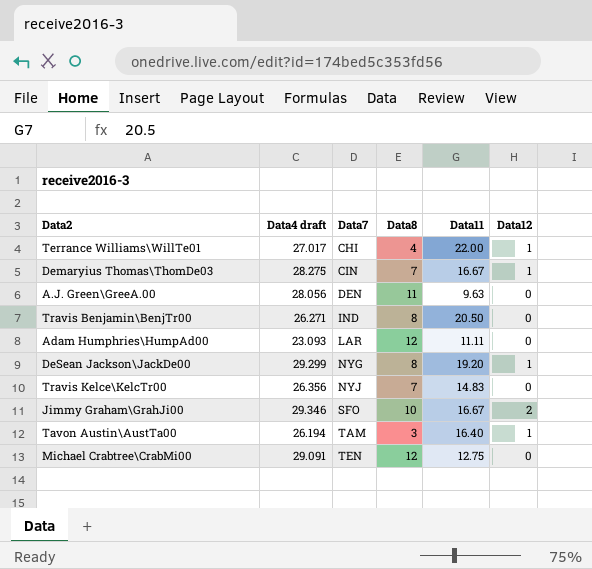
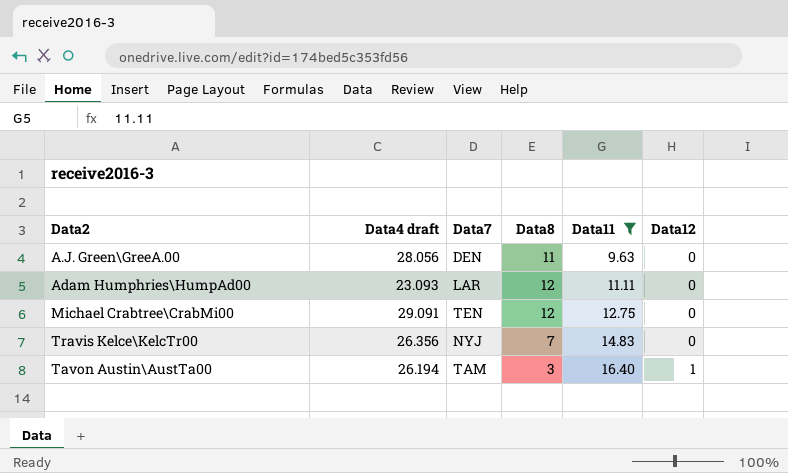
filter: none -> Data11 <= 16.40
row order: Data7 ascending -> Data11 ascending

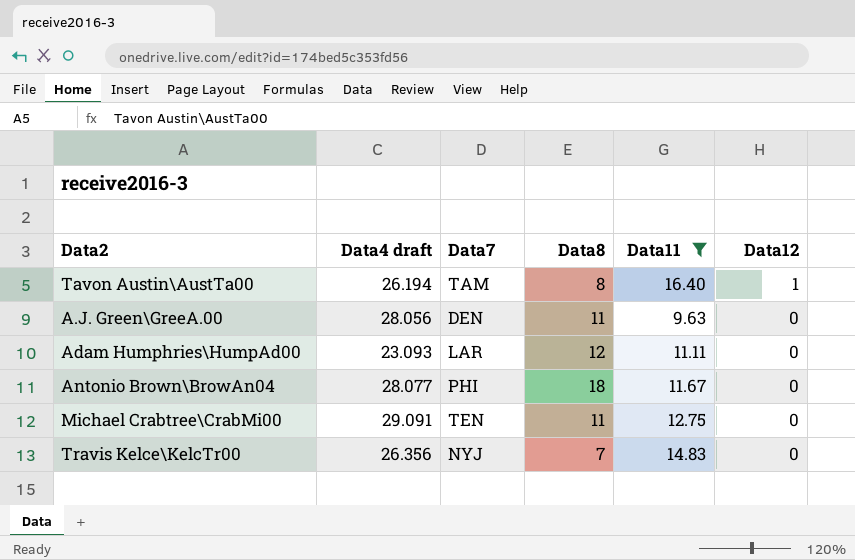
row order: Data11 ascending -> Data12 descending
Tavon Austin\AustTa00 | Data8: 3 -> 8
row Antonio Brown\BrowAn04: none -> 28.077 | PHI | 18 | 11.67 | 0
Michael Crabtree\CrabMi00 | Data8: 12 -> 11

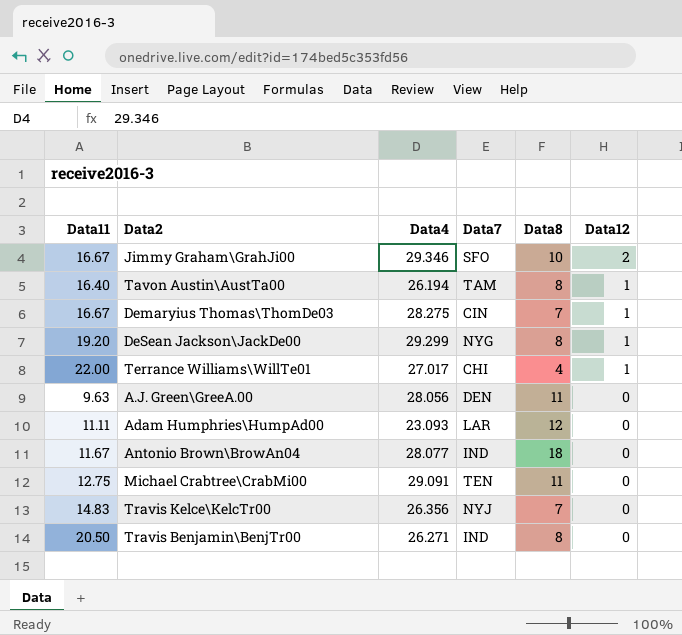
filter: Data11 <= 16.40 -> none
column Data11 | position: 5 -> 1
column name: Data4 draft -> Data4
Antonio Brown\BrowAn04 | Data7: PHI -> IND

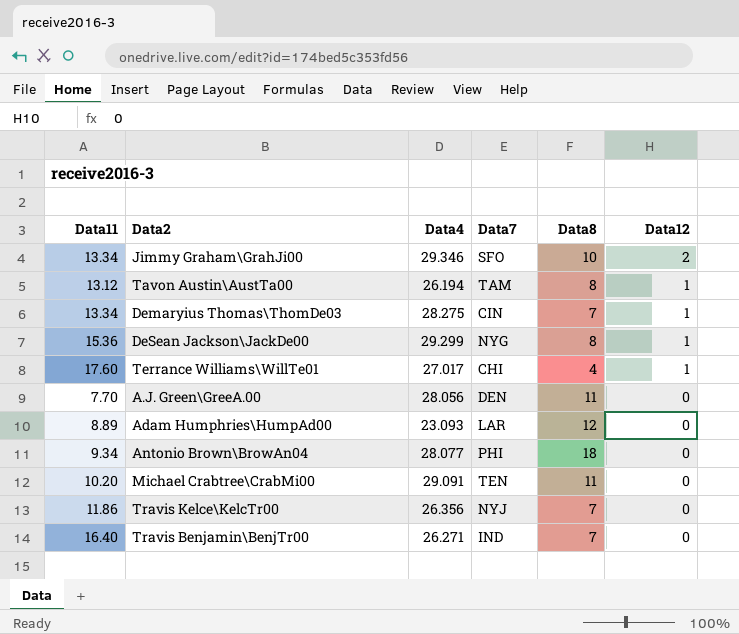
Jimmy Graham\GrahJi00 | Data11: 16.67 -> 13.34
Tavon Austin\AustTa00 | Data11: 16.40 -> 13.12
Demaryius Thomas\ThomDe03 | Data11: 16.67 -> 13.34
DeSean Jackson\JackDe00 | Data11: 19.20 -> 15.36
Terrance Williams\WillTe01 | Data11: 22.00 -> 17.60
A.J. Green\GreeA.00 | Data11: 9.63 -> 7.70
Adam Humphries\HumpAd00 | Data11: 11.11 -> 8.89
Antonio Brown\BrowAn04 | Data11: 11.67 -> 9.34
Antonio Brown\BrowAn04 | Data7: IND -> PHI
Michael Crabtree\CrabMi00 | Data11: 12.75 -> 10.20
Travis Kelce\KelcTr00 | Data11: 14.83 -> 11.86
Travis Benjamin\BenjTr00 | Data11: 20.50 -> 16.40
Travis Benjamin\BenjTr00 | Data8: 8 -> 7

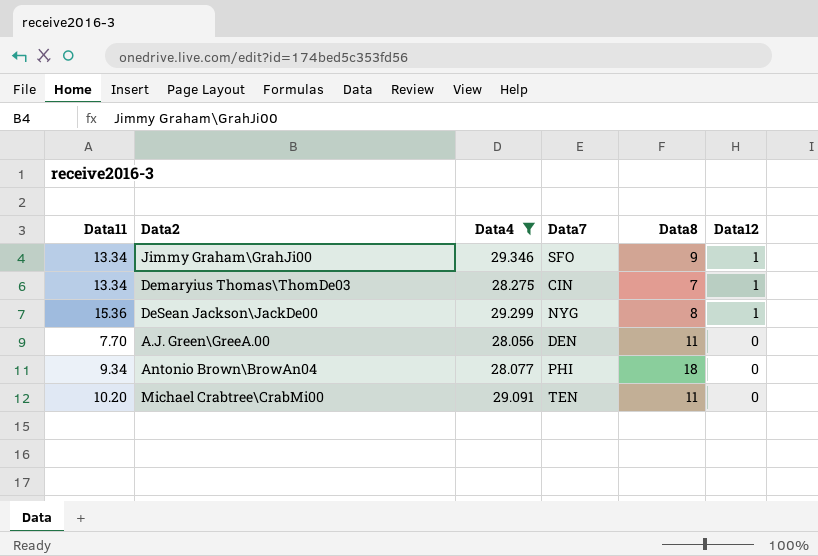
filter: none -> Data4 >= 28.056
Jimmy Graham\GrahJi00 | Data8: 10 -> 9
Jimmy Graham\GrahJi00 | Data12: 2 -> 1

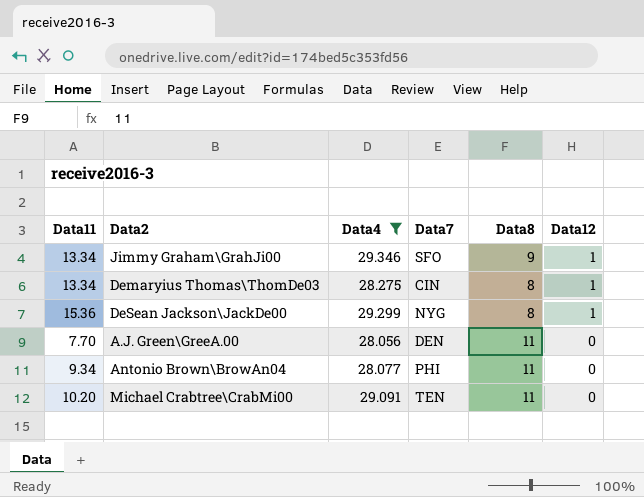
Demaryius Thomas\ThomDe03 | Data8: 7 -> 8
Antonio Brown\BrowAn04 | Data8: 18 -> 11

